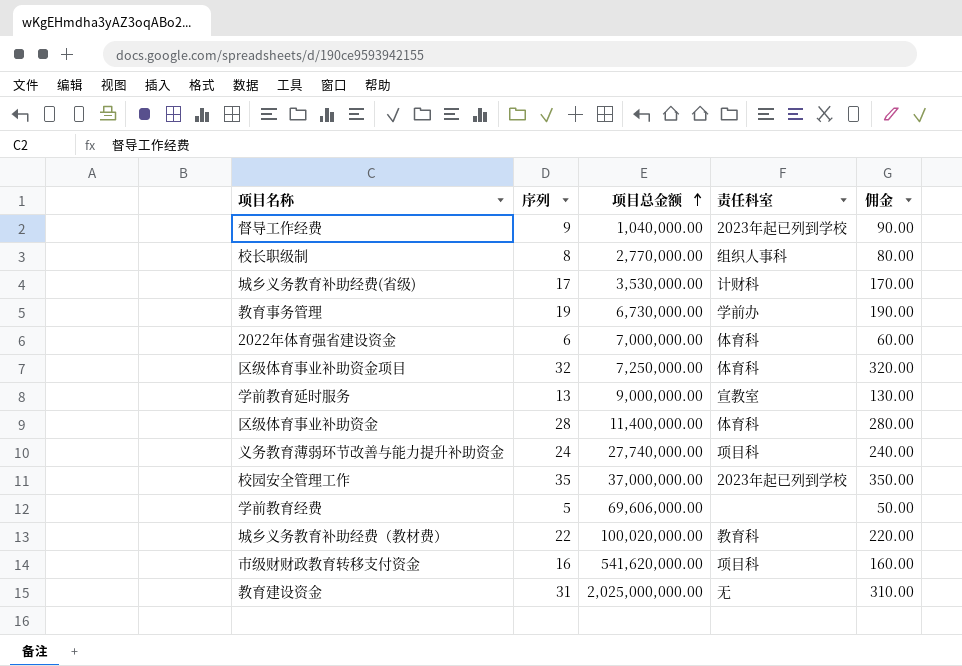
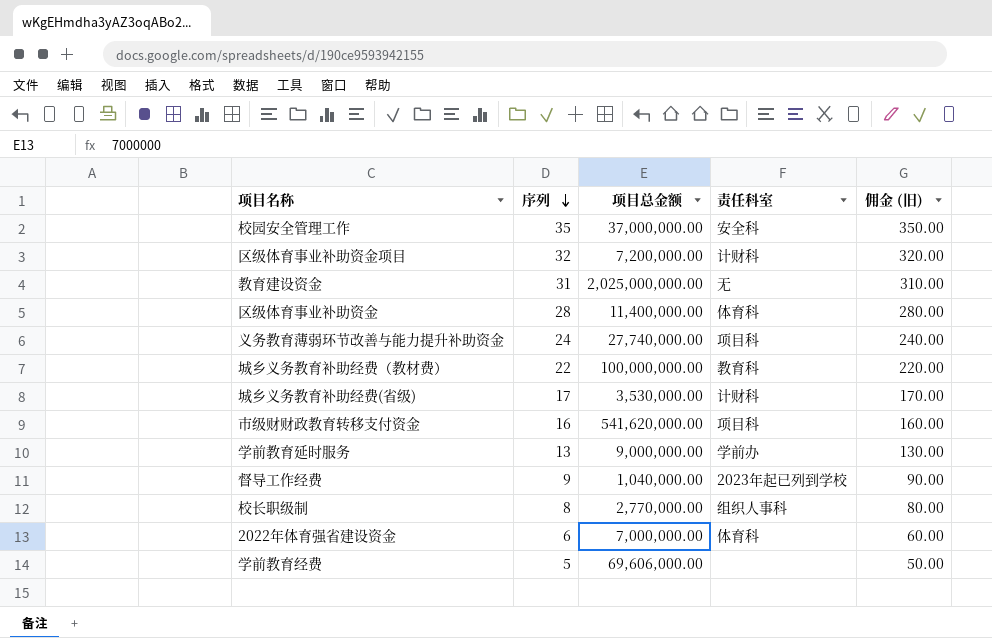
row order: 项目总金额 ascending -> 序列 descending
column name: 佣金 -> 佣金 (旧)
row 教育事务管理: 19 | 6,730,000.00 | 学前办 | 190.00 -> none
校园安全管理工作 | 责任科室: 2023年起已列到学校 -> 安全科
区级体育事业补助资金项目 | 项目总金额: 7,250,000.00 -> 7,200,000.00
区级体育事业补助资金项目 | 责任科室: 体育科 -> 计财科
城乡义务教育补助经费（教材费） | 项目总金额: 100,020,000.00 -> 100,000,000.00
学前教育延时服务 | 责任科室: 宣教室 -> 学前办

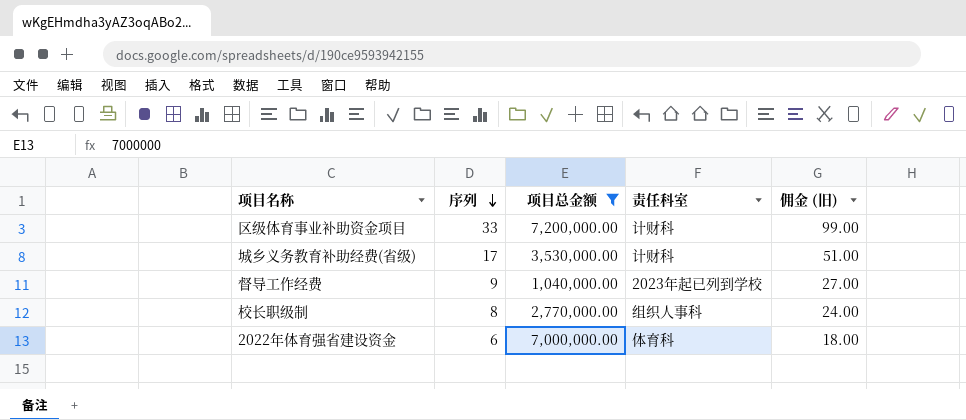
filter: none -> 项目总金额 <= 7,200,000.00
column 佣金 (旧) | formula: [序列] * 10 -> [序列] * 3
区级体育事业补助资金项目 | 序列: 32 -> 33

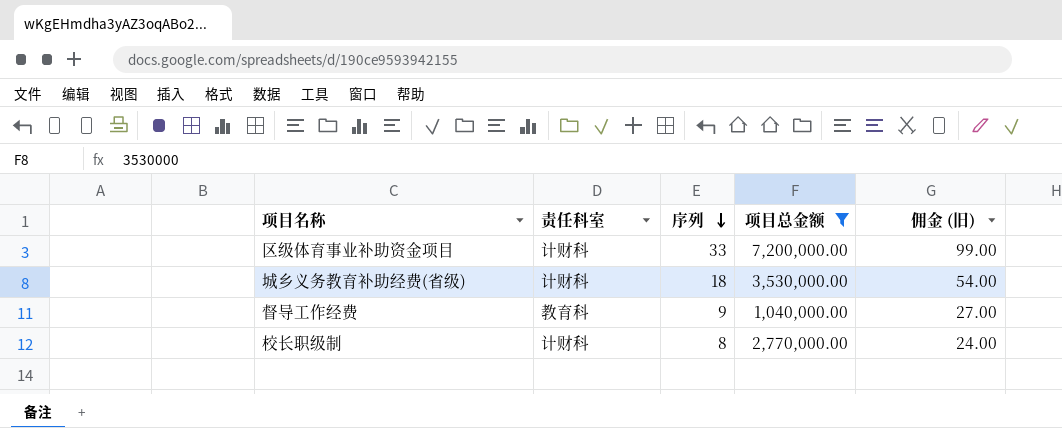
column 责任科室 | position: 4 -> 2
row 2022年体育强省建设资金: 6 | 7,000,000.00 | 体育科 | 18.00 -> none
城乡义务教育补助经费(省级) | 序列: 17 -> 18
城乡义务教育补助经费(省级) | 佣金 (旧): 51.00 -> 54.00
督导工作经费 | 责任科室: 2023年起已列到学校 -> 教育科
校长职级制 | 责任科室: 组织人事科 -> 计财科

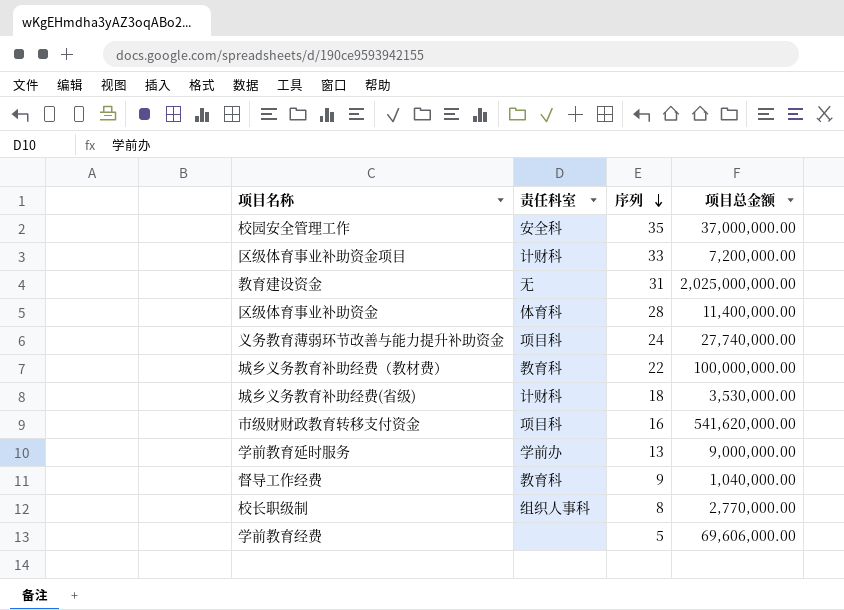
filter: 项目总金额 <= 7,200,000.00 -> none
column 佣金 (旧) | formula: [序列] * 3 -> none
校长职级制 | 责任科室: 计财科 -> 组织人事科

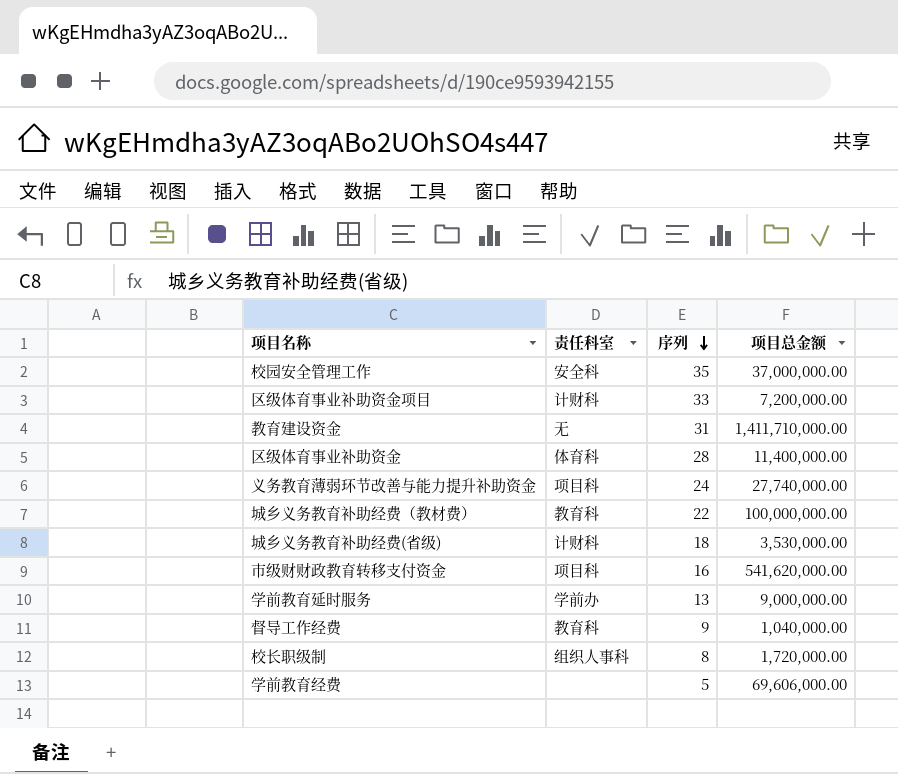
教育建设资金 | 项目总金额: 2,025,000,000.00 -> 1,411,710,000.00
校长职级制 | 项目总金额: 2,770,000.00 -> 1,720,000.00

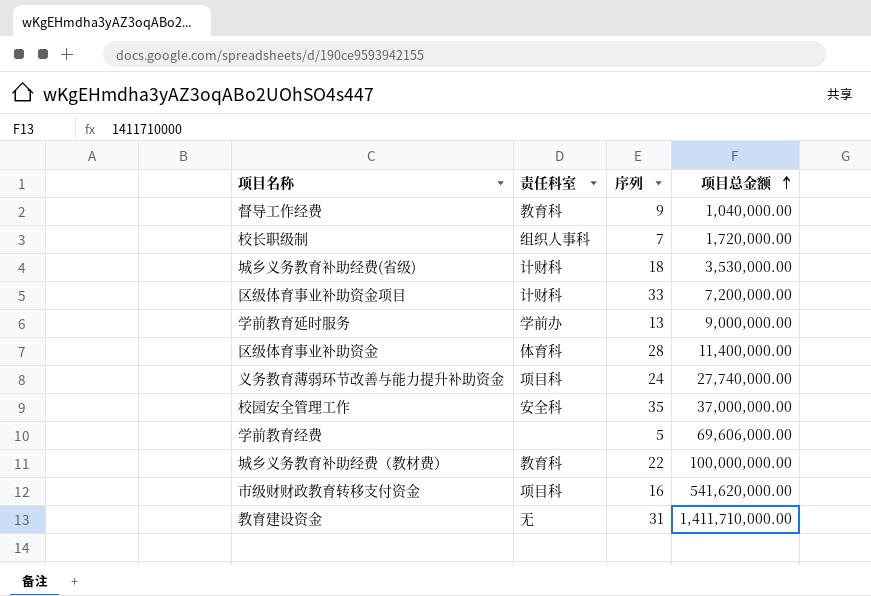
row order: 序列 descending -> 项目总金额 ascending
校长职级制 | 序列: 8 -> 7

